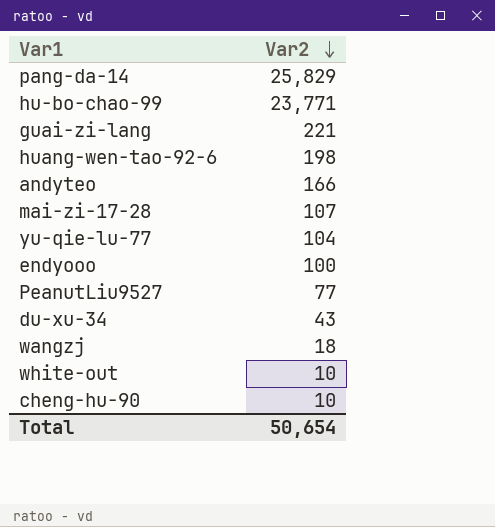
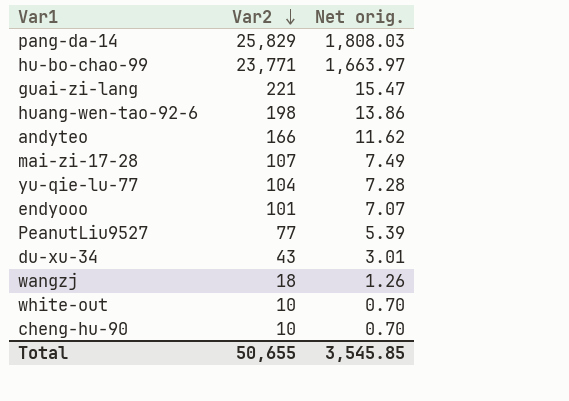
column Net orig. | formula: none -> [Var2] * 0.07
endyooo | Var2: 100 -> 101
Total | Var2: 50,654 -> 50,655

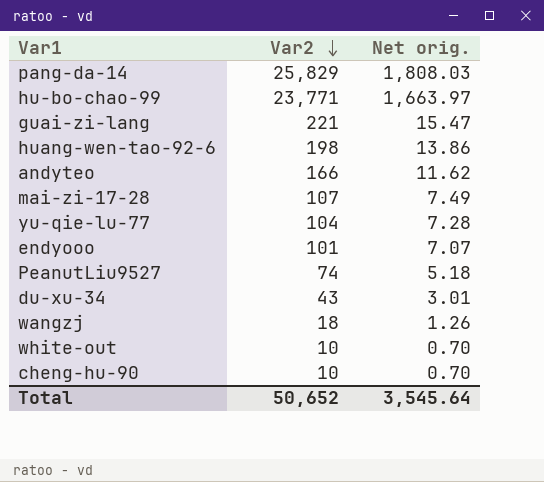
PeanutLiu9527 | Var2: 77 -> 74
PeanutLiu9527 | Net orig.: 5.39 -> 5.18
Total | Var2: 50,655 -> 50,652
Total | Net orig.: 3,545.85 -> 3,545.64

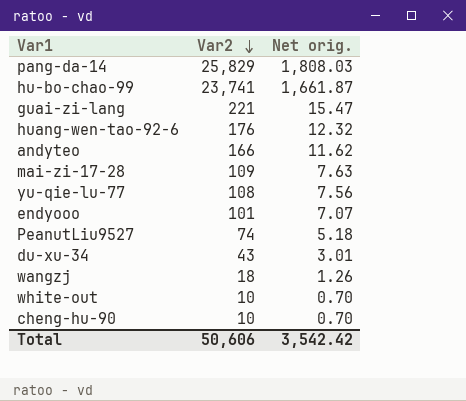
hu-bo-chao-99 | Var2: 23,771 -> 23,741
hu-bo-chao-99 | Net orig.: 1,663.97 -> 1,661.87
huang-wen-tao-92-6 | Var2: 198 -> 176
huang-wen-tao-92-6 | Net orig.: 13.86 -> 12.32
mai-zi-17-28 | Var2: 107 -> 109
mai-zi-17-28 | Net orig.: 7.49 -> 7.63
yu-qie-lu-77 | Var2: 104 -> 108
yu-qie-lu-77 | Net orig.: 7.28 -> 7.56
Total | Var2: 50,652 -> 50,606
Total | Net orig.: 3,545.64 -> 3,542.42

